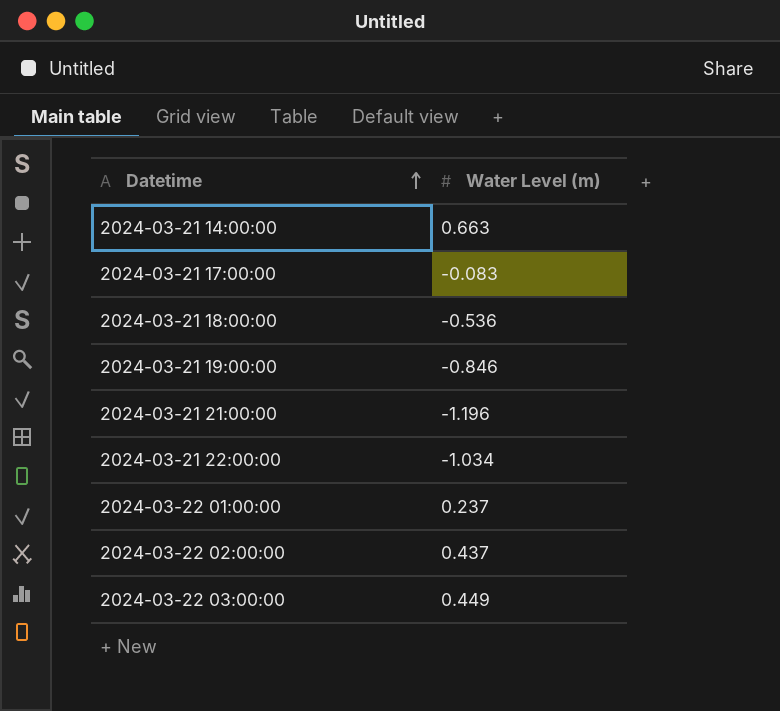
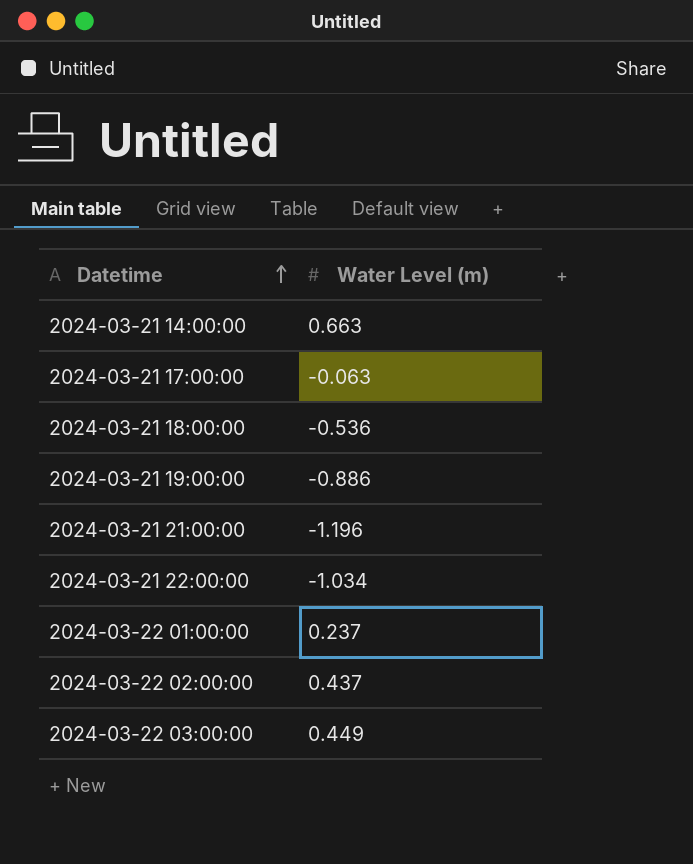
2024-03-21 17:00:00 | Water Level (m): -0.083 -> -0.063
2024-03-21 19:00:00 | Water Level (m): -0.846 -> -0.886

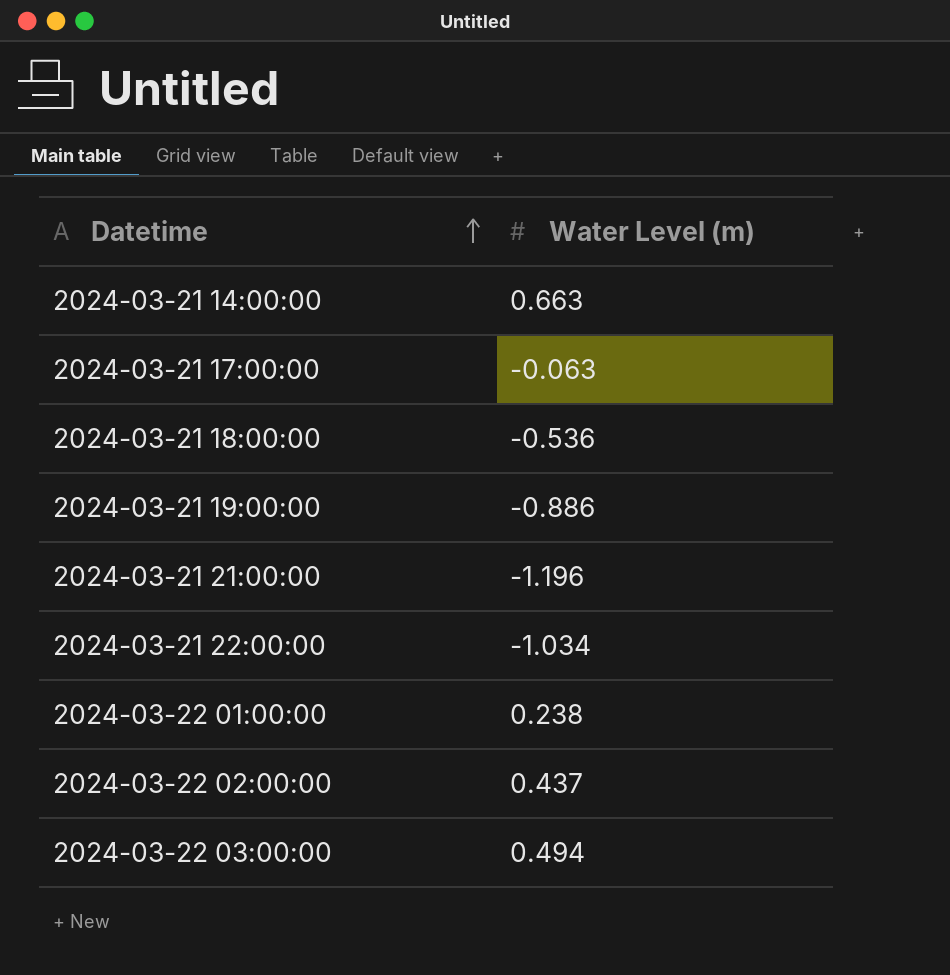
2024-03-22 01:00:00 | Water Level (m): 0.237 -> 0.238
2024-03-22 03:00:00 | Water Level (m): 0.449 -> 0.494

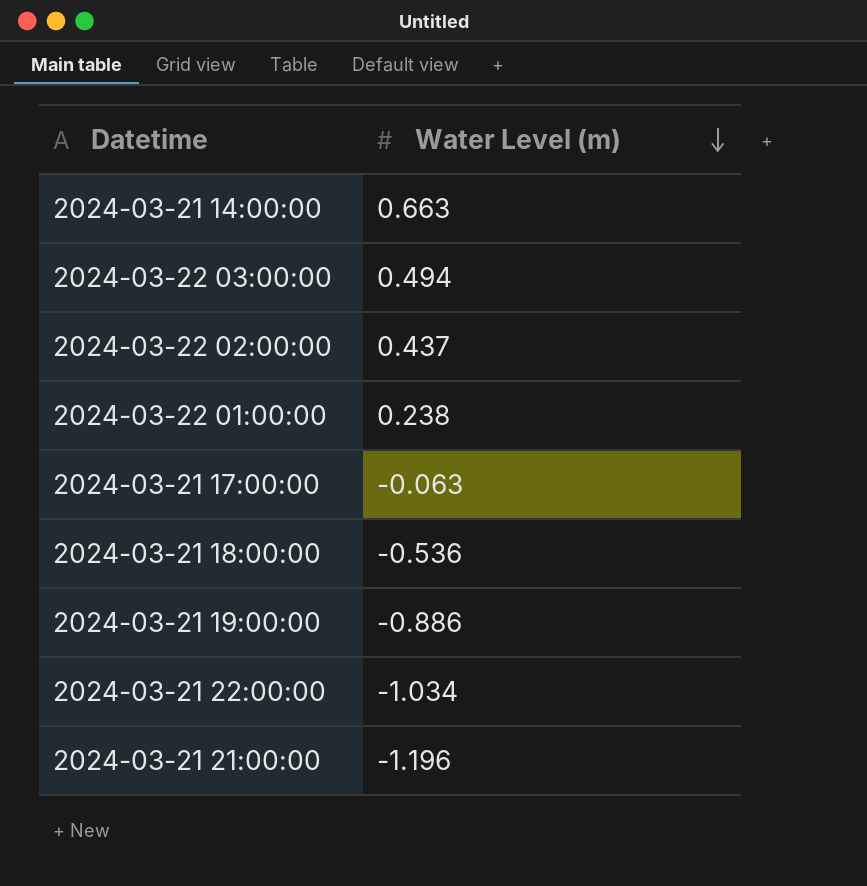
row order: Datetime ascending -> Water Level (m) descending

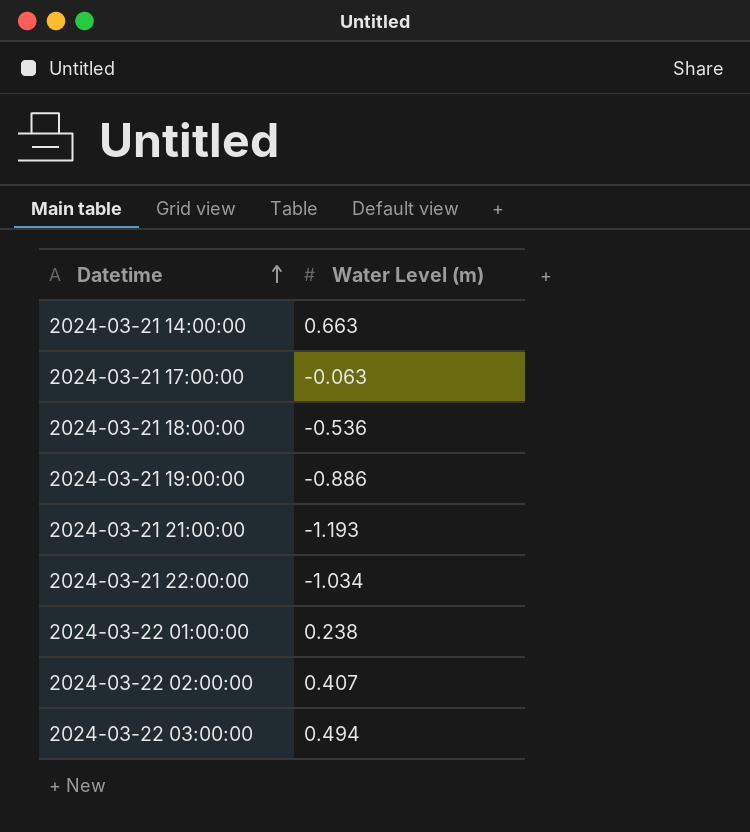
row order: Water Level (m) descending -> Datetime ascending
2024-03-21 21:00:00 | Water Level (m): -1.196 -> -1.193
2024-03-22 02:00:00 | Water Level (m): 0.437 -> 0.407

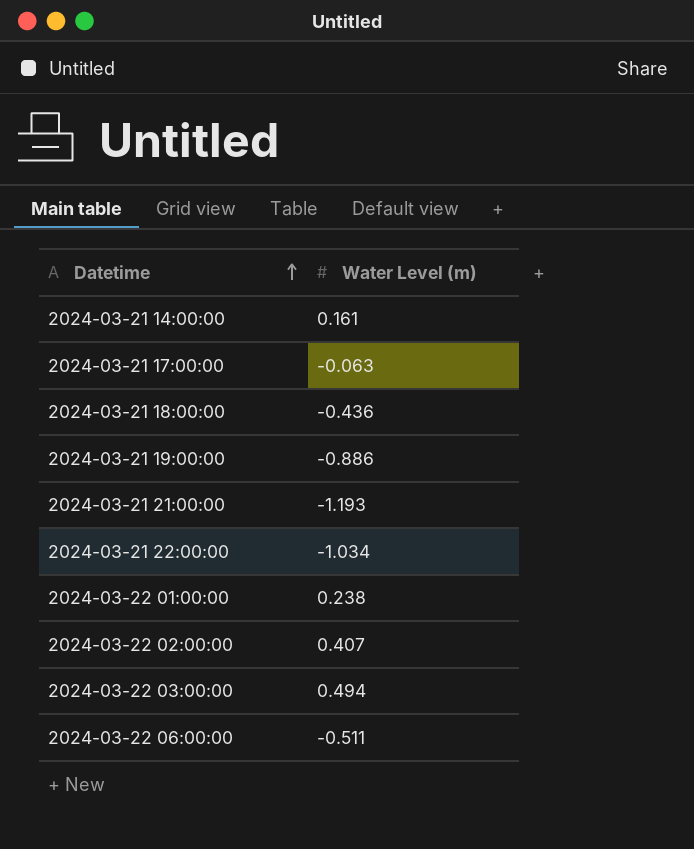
2024-03-21 14:00:00 | Water Level (m): 0.663 -> 0.161
2024-03-21 18:00:00 | Water Level (m): -0.536 -> -0.436
row 2024-03-22 06:00:00: none -> -0.511

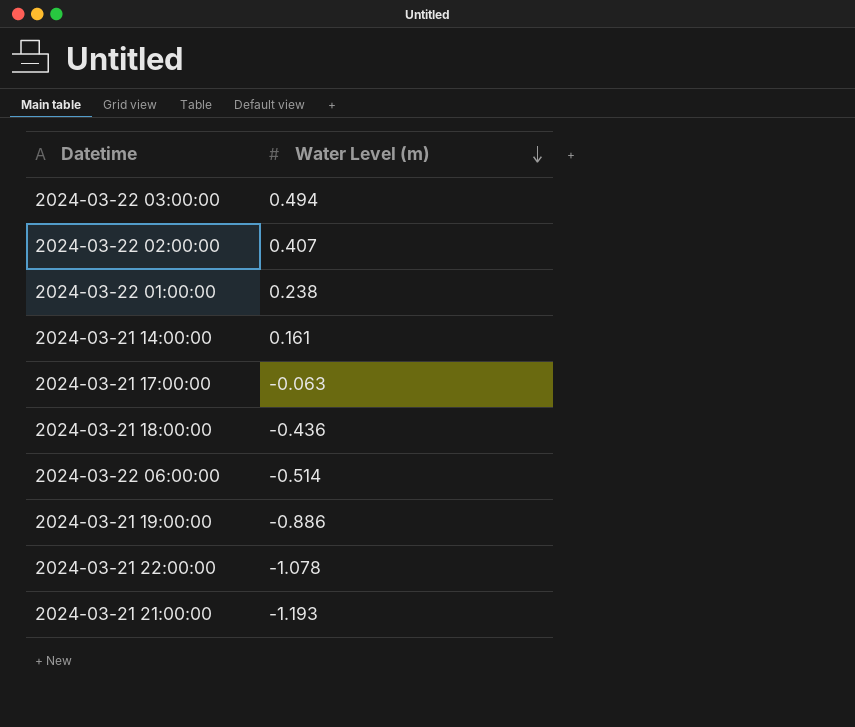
row order: Datetime ascending -> Water Level (m) descending
2024-03-22 06:00:00 | Water Level (m): -0.511 -> -0.514
2024-03-21 22:00:00 | Water Level (m): -1.034 -> -1.078

